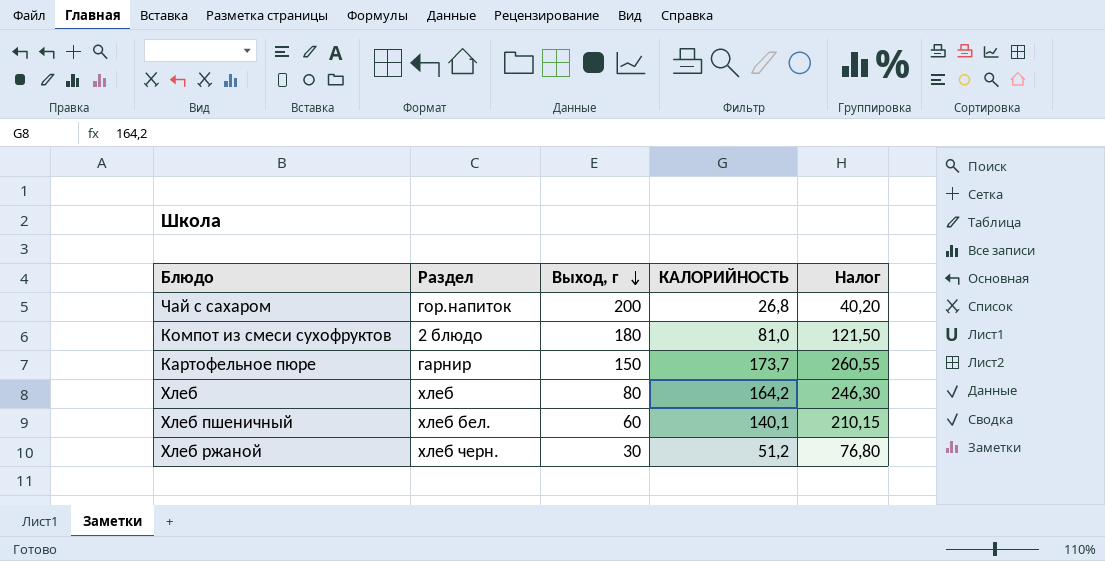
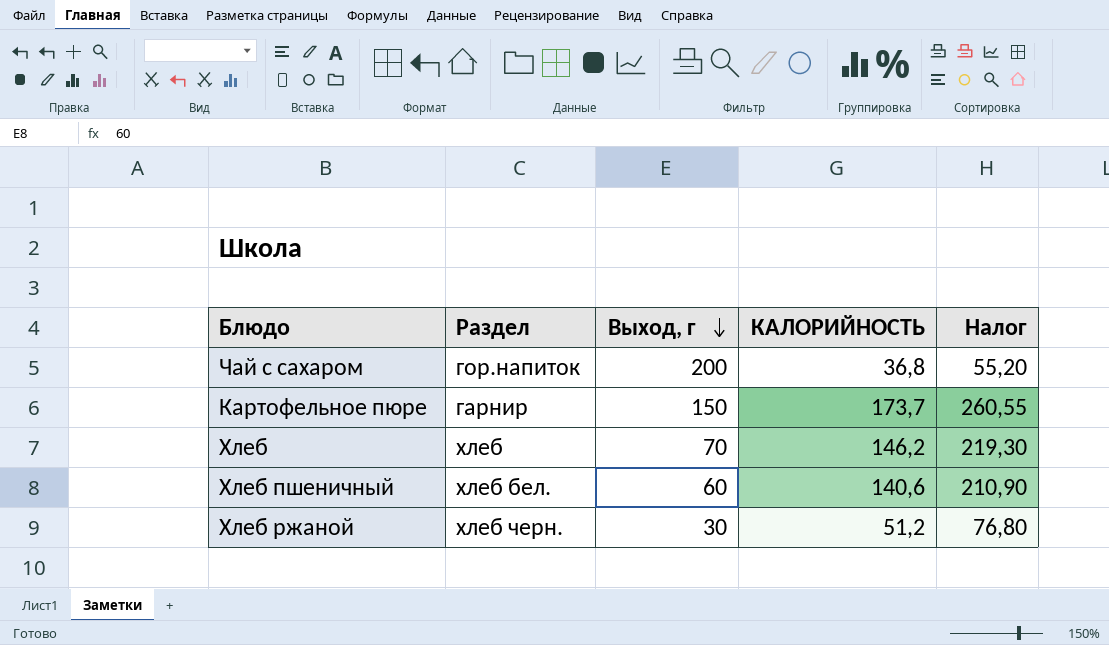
row Компот из смеси сухофруктов: 2 блюдо | 180 | 81,0 | 121,50 -> none
Чай с сахаром | КАЛОРИЙНОСТЬ: 26,8 -> 36,8
Чай с сахаром | Налог: 40,20 -> 55,20
Хлеб | Выход, г: 80 -> 70
Хлеб | КАЛОРИЙНОСТЬ: 164,2 -> 146,2
Хлеб | Налог: 246,30 -> 219,30
Хлеб пшеничный | КАЛОРИЙНОСТЬ: 140,1 -> 140,6
Хлеб пшеничный | Налог: 210,15 -> 210,90

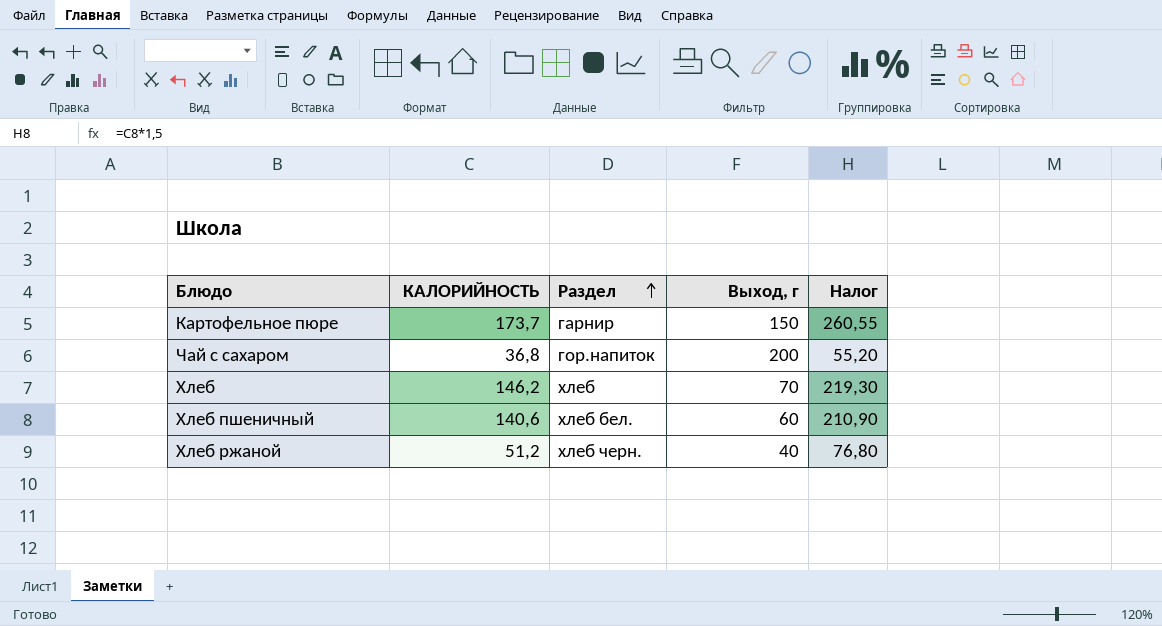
row order: Выход, г descending -> Раздел ascending
column КАЛОРИЙНОСТЬ | position: 4 -> 2
Хлеб ржаной | Выход, г: 30 -> 40

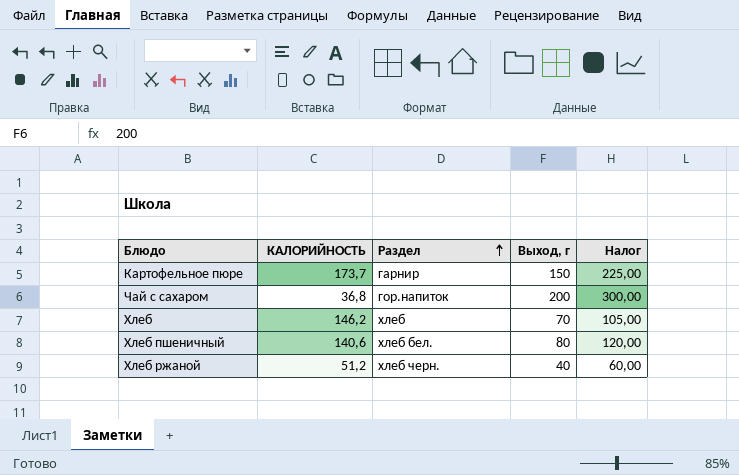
column Налог | formula: [КАЛОРИЙНОСТЬ] * 1,5 -> [Выход, г] * 1,5
Хлеб пшеничный | Выход, г: 60 -> 80

